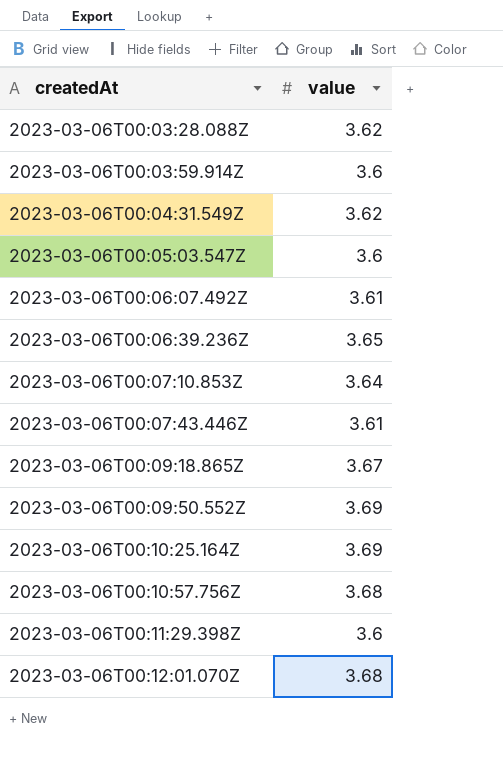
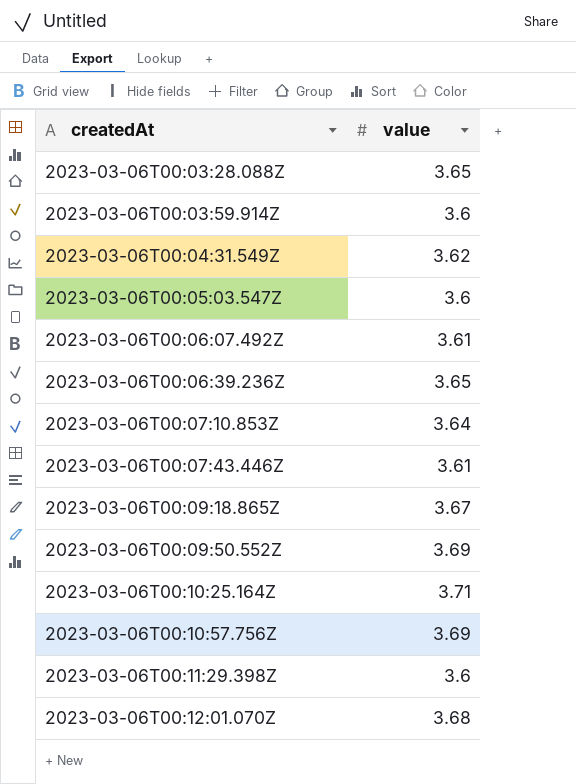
2023-03-06T00:03:28.088Z | value: 3.62 -> 3.65
2023-03-06T00:10:25.164Z | value: 3.69 -> 3.71
2023-03-06T00:10:57.756Z | value: 3.68 -> 3.69

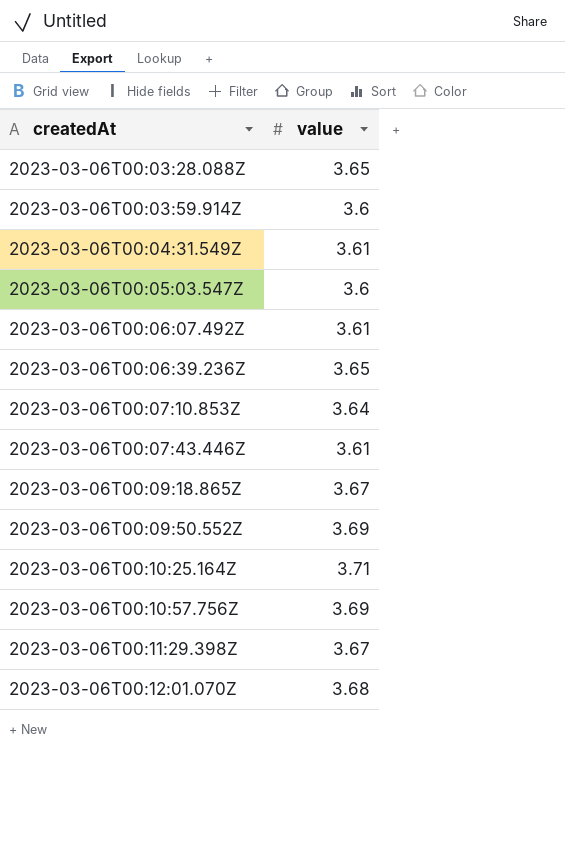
2023-03-06T00:04:31.549Z | value: 3.62 -> 3.61
2023-03-06T00:11:29.398Z | value: 3.6 -> 3.67

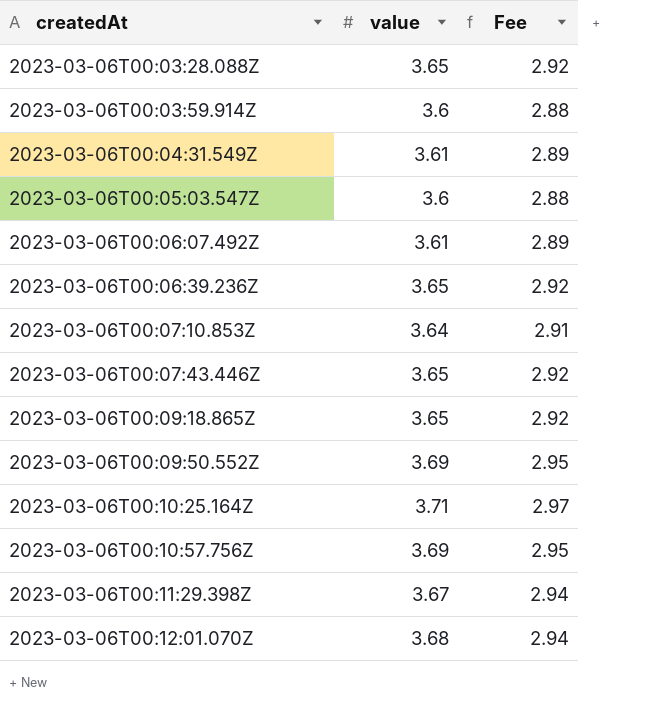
column Fee | formula: none -> [value] * 0.8
2023-03-06T00:07:43.446Z | value: 3.61 -> 3.65
2023-03-06T00:09:18.865Z | value: 3.67 -> 3.65

